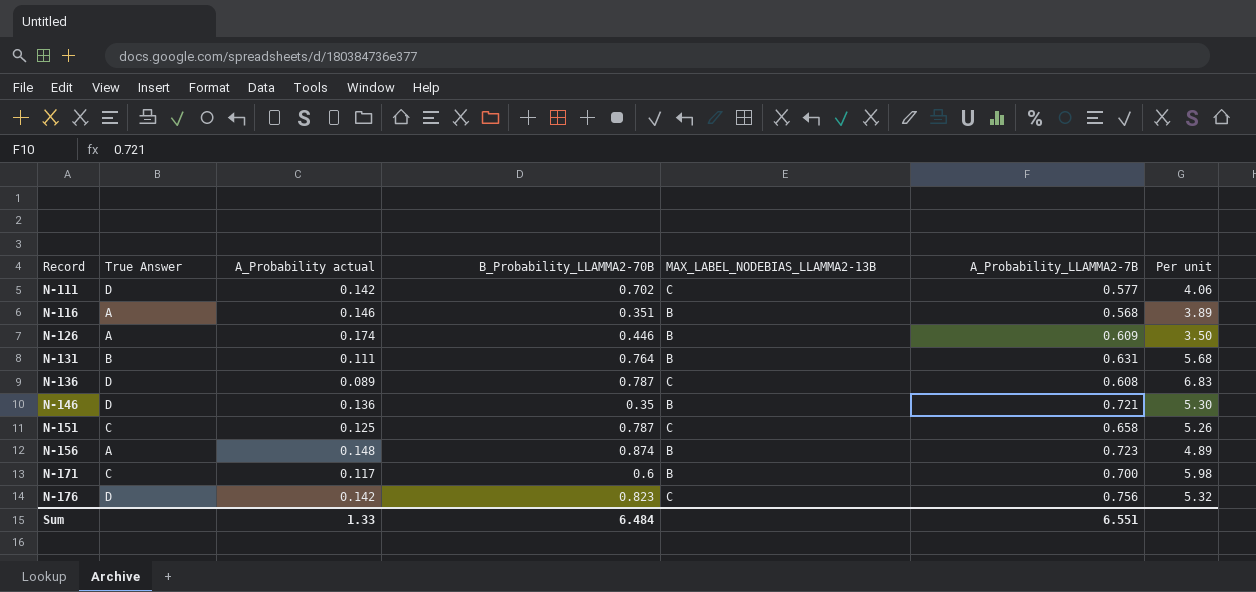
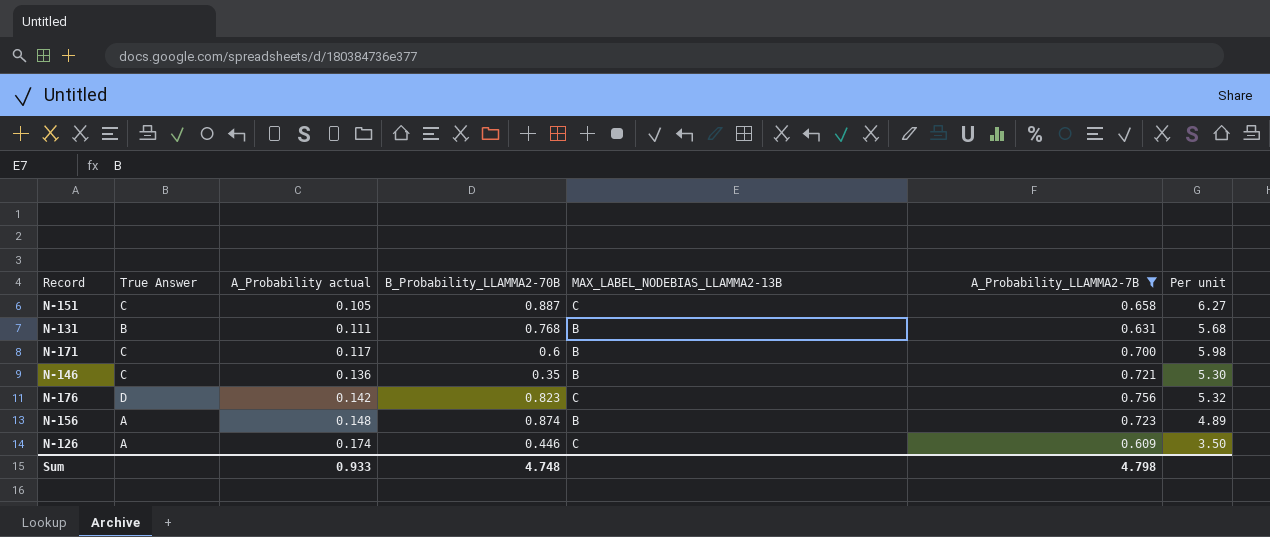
filter: none -> A_Probability_LLAMMA2-7B >= 0.609
row order: Record ascending -> A_Probability actual ascending
N-151 | A_Probability actual: 0.125 -> 0.105
N-151 | B_Probability_LLAMMA2-70B: 0.787 -> 0.887
N-151 | Per unit: 5.26 -> 6.27
N-131 | B_Probability_LLAMMA2-70B: 0.764 -> 0.768
N-146 | True Answer: D -> C
N-126 | MAX_LABEL_NODEBIAS_LLAMMA2-13B: B -> C
Sum | A_Probability actual: 1.33 -> 0.933
Sum | B_Probability_LLAMMA2-70B: 6.484 -> 4.748
Sum | A_Probability_LLAMMA2-7B: 6.551 -> 4.798

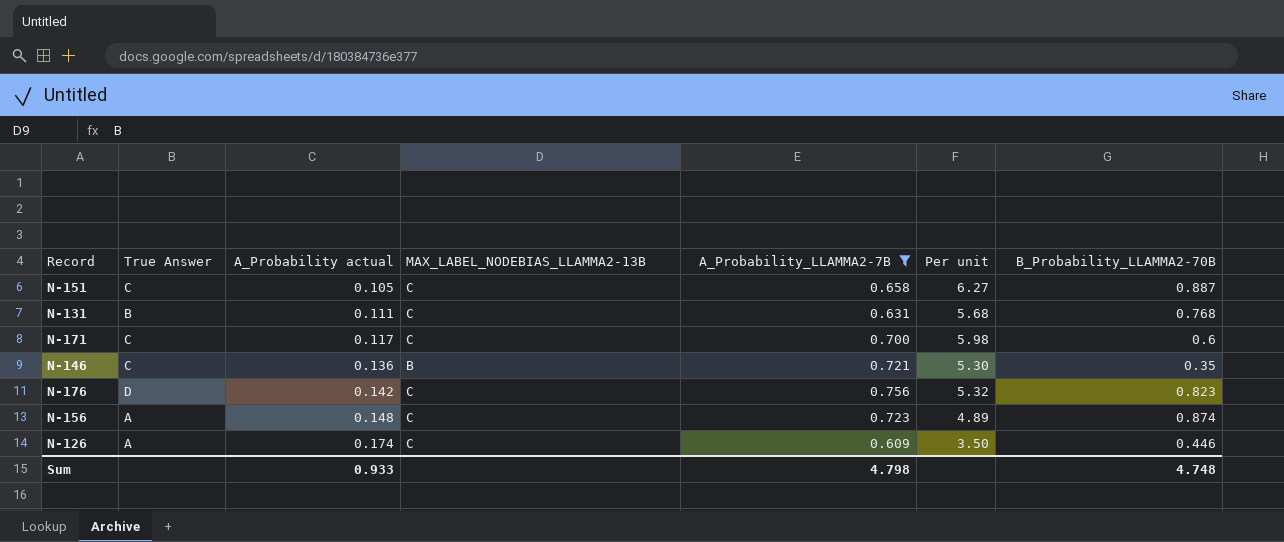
column B_Probability_LLAMMA2-70B | position: 4 -> 7
N-131 | MAX_LABEL_NODEBIAS_LLAMMA2-13B: B -> C
N-171 | MAX_LABEL_NODEBIAS_LLAMMA2-13B: B -> C
N-156 | MAX_LABEL_NODEBIAS_LLAMMA2-13B: B -> C

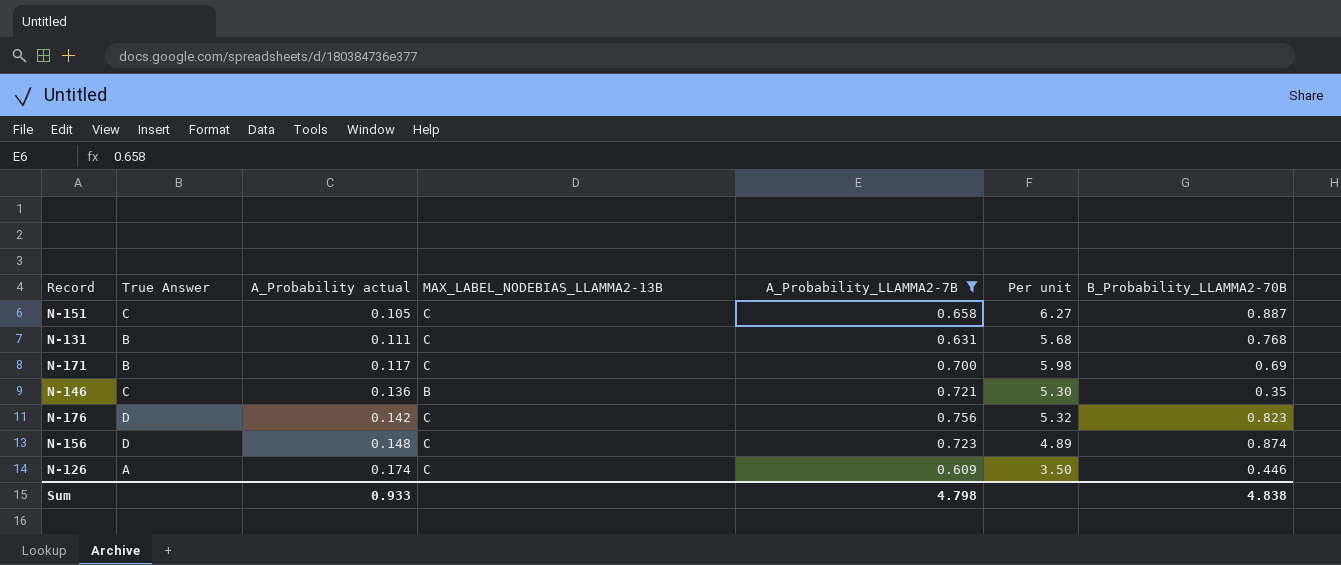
N-171 | True Answer: C -> B
N-171 | B_Probability_LLAMMA2-70B: 0.6 -> 0.69
N-156 | True Answer: A -> D
Sum | B_Probability_LLAMMA2-70B: 4.748 -> 4.838

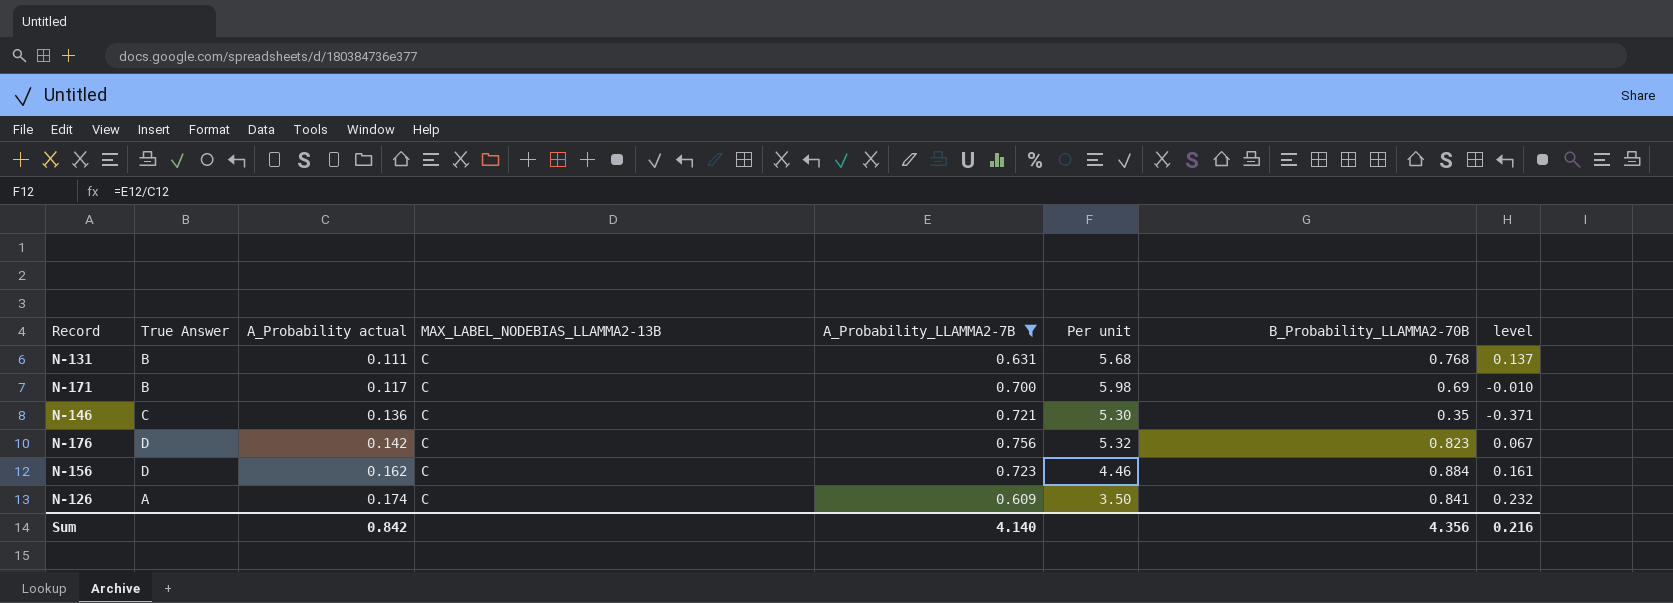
column level | formula: none -> [B_Probability_LLAMMA2-70B] - [A_Probability_LLAMMA2-7B]
row N-151: C | 0.105 | C | 0.658 | 6.27 | 0.887 -> none
N-146 | MAX_LABEL_NODEBIAS_LLAMMA2-13B: B -> C
N-156 | A_Probability actual: 0.148 -> 0.162
N-156 | Per unit: 4.89 -> 4.46
N-156 | B_Probability_LLAMMA2-70B: 0.874 -> 0.884
N-126 | B_Probability_LLAMMA2-70B: 0.446 -> 0.841
Sum | A_Probability actual: 0.933 -> 0.842
Sum | A_Probability_LLAMMA2-7B: 4.798 -> 4.140
Sum | B_Probability_LLAMMA2-70B: 4.838 -> 4.356

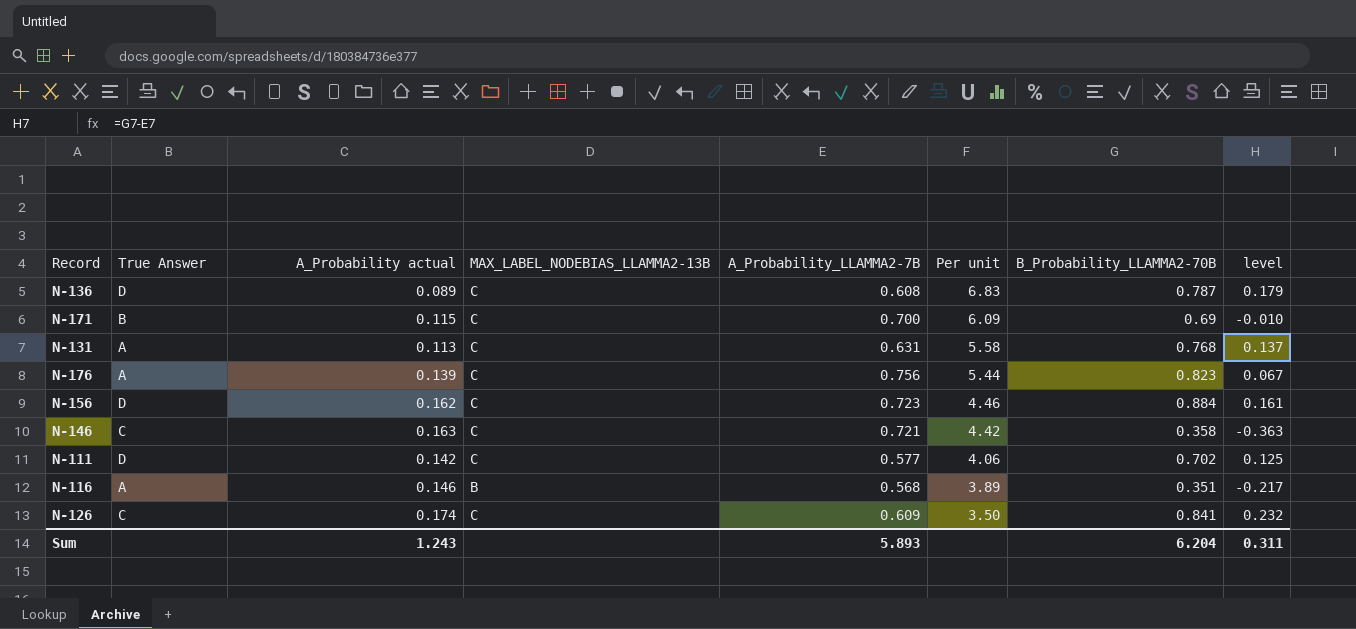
filter: A_Probability_LLAMMA2-7B >= 0.609 -> none
row order: A_Probability actual ascending -> Per unit descending
N-171 | A_Probability actual: 0.117 -> 0.115
N-171 | Per unit: 5.98 -> 6.09
N-131 | True Answer: B -> A
N-131 | A_Probability actual: 0.111 -> 0.113
N-131 | Per unit: 5.68 -> 5.58
N-176 | True Answer: D -> A
N-176 | A_Probability actual: 0.142 -> 0.139
N-176 | Per unit: 5.32 -> 5.44
N-146 | A_Probability actual: 0.136 -> 0.163
N-146 | Per unit: 5.30 -> 4.42
N-146 | B_Probability_LLAMMA2-70B: 0.35 -> 0.358
N-146 | level: -0.371 -> -0.363
N-126 | True Answer: A -> C
Sum | A_Probability actual: 0.842 -> 1.243
Sum | A_Probability_LLAMMA2-7B: 4.140 -> 5.893
Sum | B_Probability_LLAMMA2-70B: 4.356 -> 6.204
Sum | level: 0.216 -> 0.311

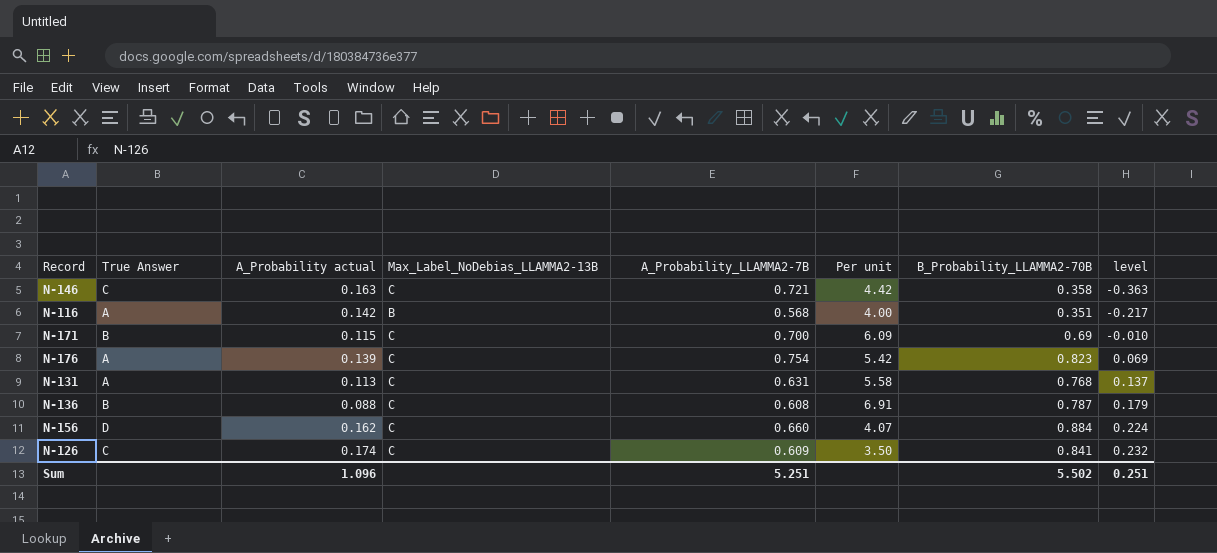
row order: Per unit descending -> level ascending
column name: MAX_LABEL_NODEBIAS_LLAMMA2-13B -> Max_Label_NoDebias_LLAMMA2-13B
row N-111: D | 0.142 | C | 0.577 | 4.06 | 0.702 | 0.125 -> none
N-116 | A_Probability actual: 0.146 -> 0.142
N-116 | Per unit: 3.89 -> 4.00
N-176 | A_Probability_LLAMMA2-7B: 0.756 -> 0.754
N-176 | Per unit: 5.44 -> 5.42
N-176 | level: 0.067 -> 0.069
N-136 | True Answer: D -> B
N-136 | A_Probability actual: 0.089 -> 0.088
N-136 | Per unit: 6.83 -> 6.91
N-156 | A_Probability_LLAMMA2-7B: 0.723 -> 0.660
N-156 | Per unit: 4.46 -> 4.07
N-156 | level: 0.161 -> 0.224
Sum | A_Probability actual: 1.243 -> 1.096
Sum | A_Probability_LLAMMA2-7B: 5.893 -> 5.251
Sum | B_Probability_LLAMMA2-70B: 6.204 -> 5.502
Sum | level: 0.311 -> 0.251

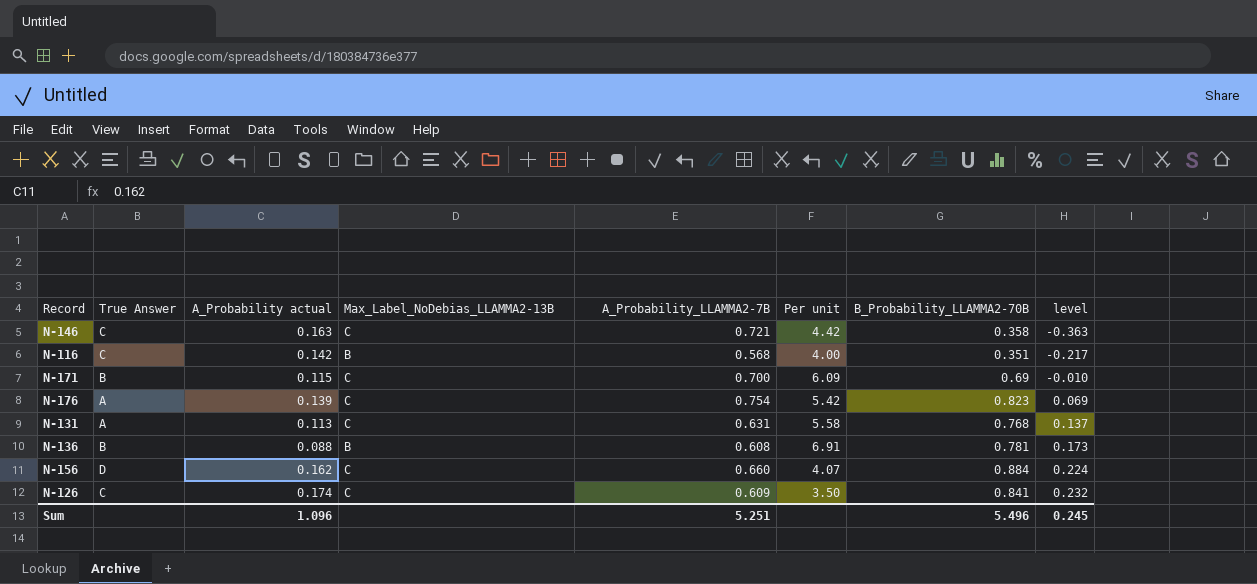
N-116 | True Answer: A -> C
N-136 | Max_Label_NoDebias_LLAMMA2-13B: C -> B
N-136 | B_Probability_LLAMMA2-70B: 0.787 -> 0.781
N-136 | level: 0.179 -> 0.173
Sum | B_Probability_LLAMMA2-70B: 5.502 -> 5.496
Sum | level: 0.251 -> 0.245

